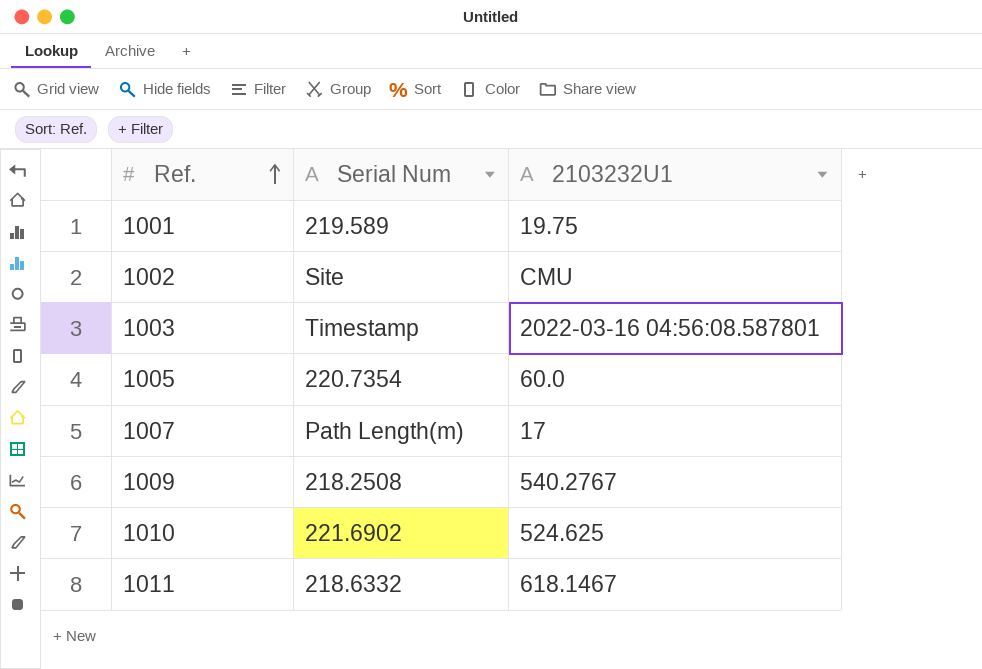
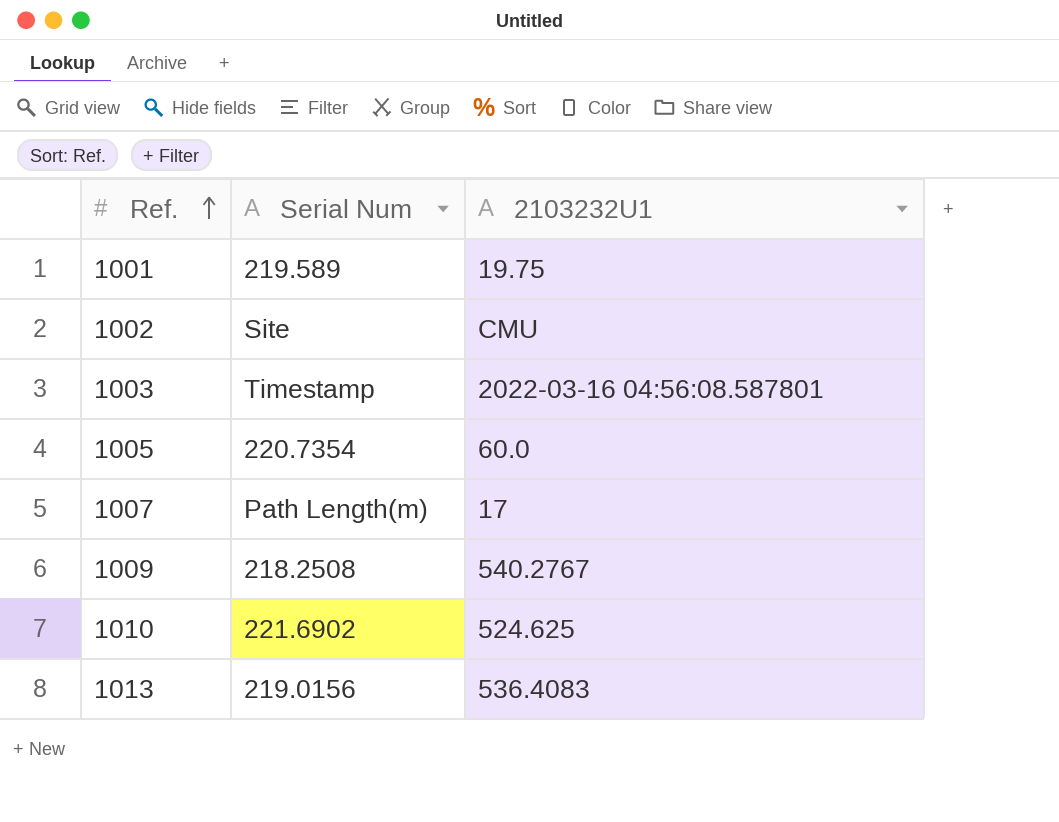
row 1011: 218.6332 | 618.1467 -> none
row 1013: none -> 219.0156 | 536.4083

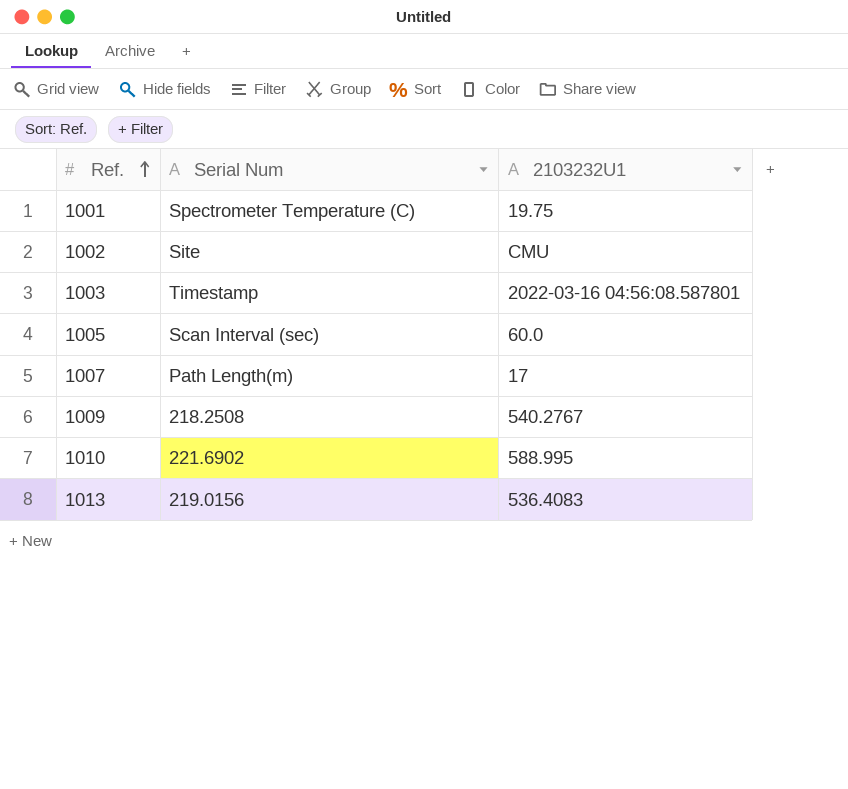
1001 | Serial Num: 219.589 -> Spectrometer Temperature (C)
1005 | Serial Num: 220.7354 -> Scan Interval (sec)
1010 | 2103232U1: 524.625 -> 588.995

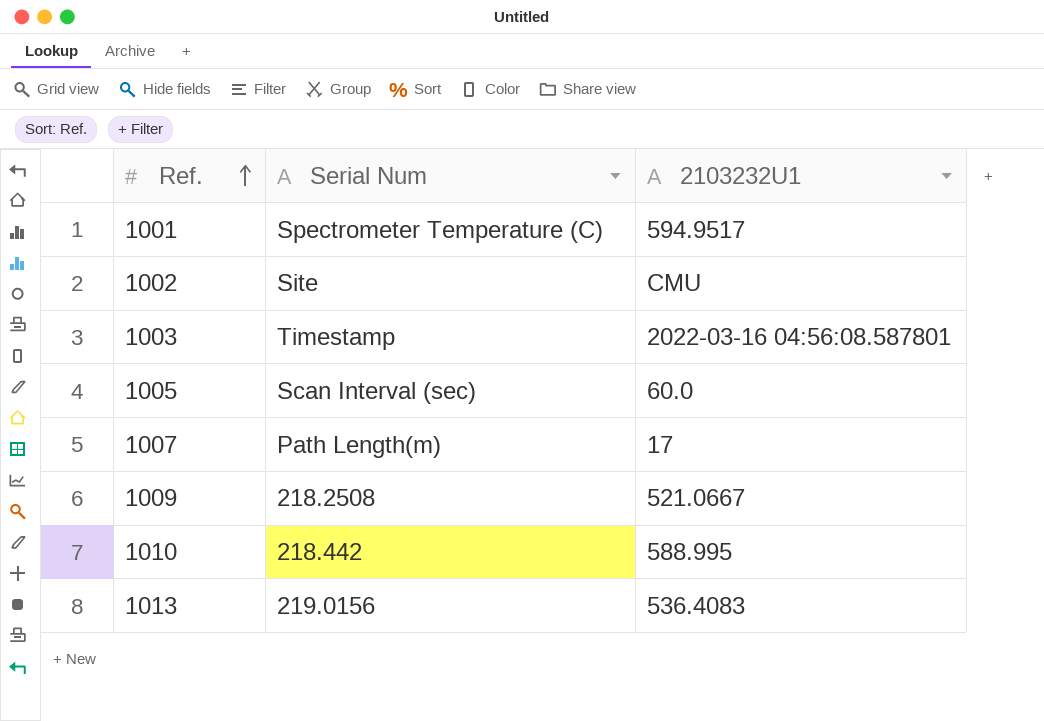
1001 | 2103232U1: 19.75 -> 594.9517
1009 | 2103232U1: 540.2767 -> 521.0667
1010 | Serial Num: 221.6902 -> 218.442

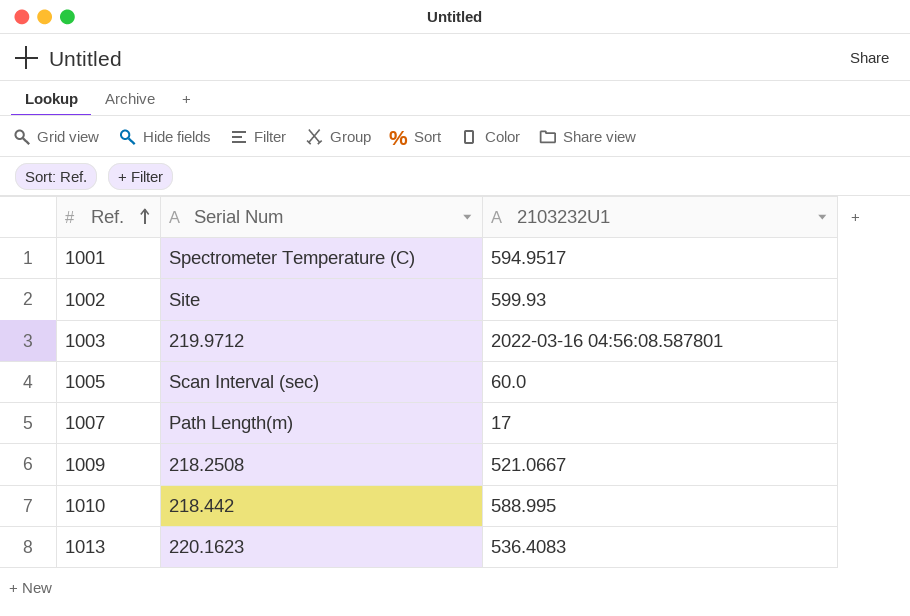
1002 | 2103232U1: CMU -> 599.93
1003 | Serial Num: Timestamp -> 219.9712
1013 | Serial Num: 219.0156 -> 220.1623

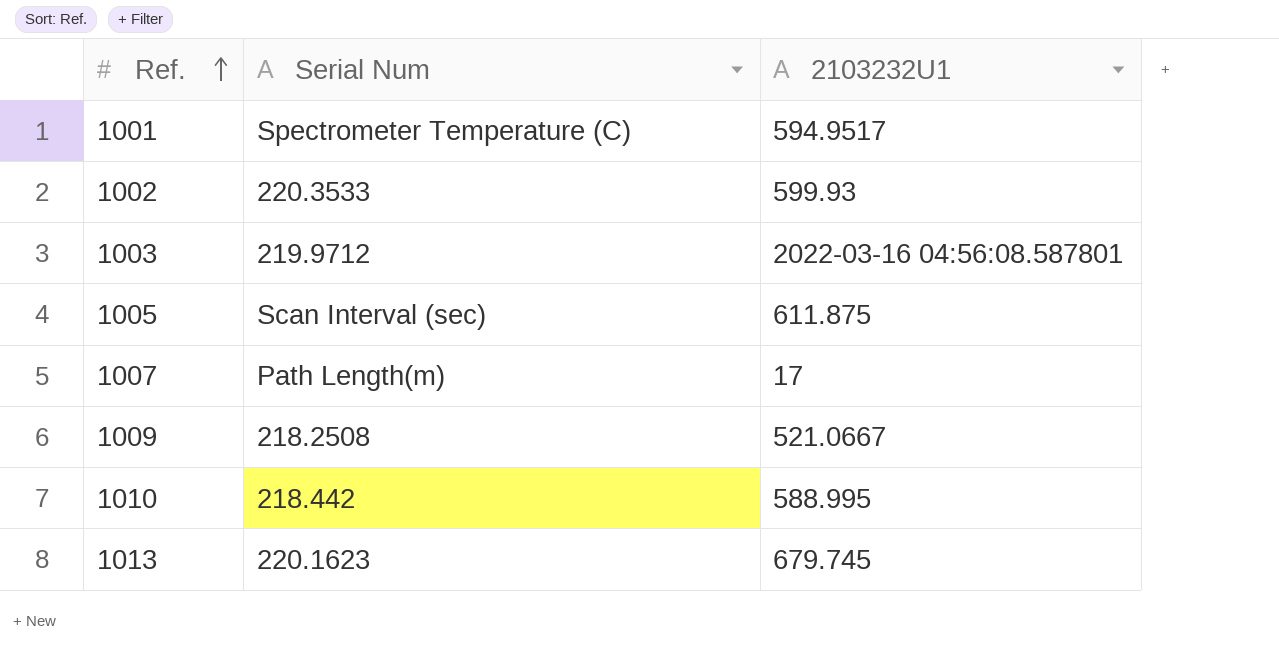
1002 | Serial Num: Site -> 220.3533
1005 | 2103232U1: 60.0 -> 611.875
1013 | 2103232U1: 536.4083 -> 679.745

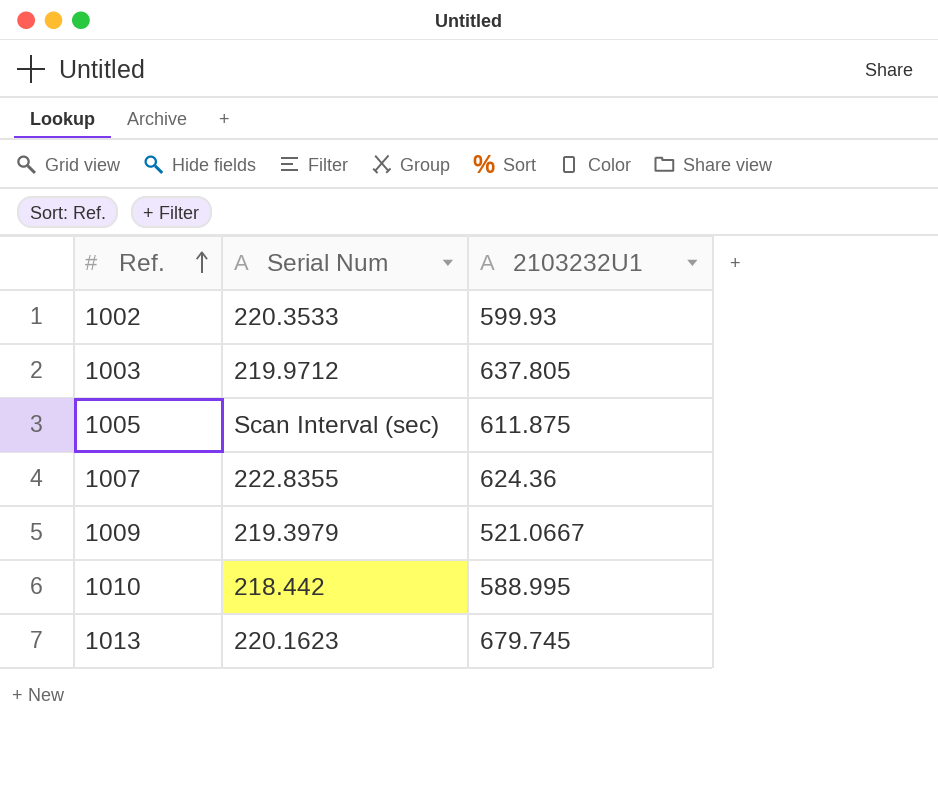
row 1001: Spectrometer Temperature (C) | 594.9517 -> none
1003 | 2103232U1: 2022-03-16 04:56:08.587801 -> 637.805
1007 | Serial Num: Path Length(m) -> 222.8355
1007 | 2103232U1: 17 -> 624.36
1009 | Serial Num: 218.2508 -> 219.3979

